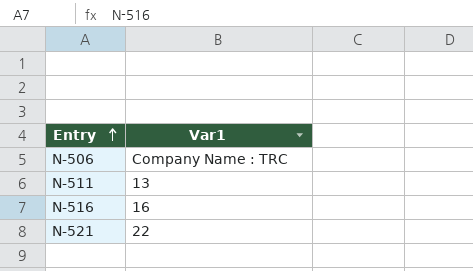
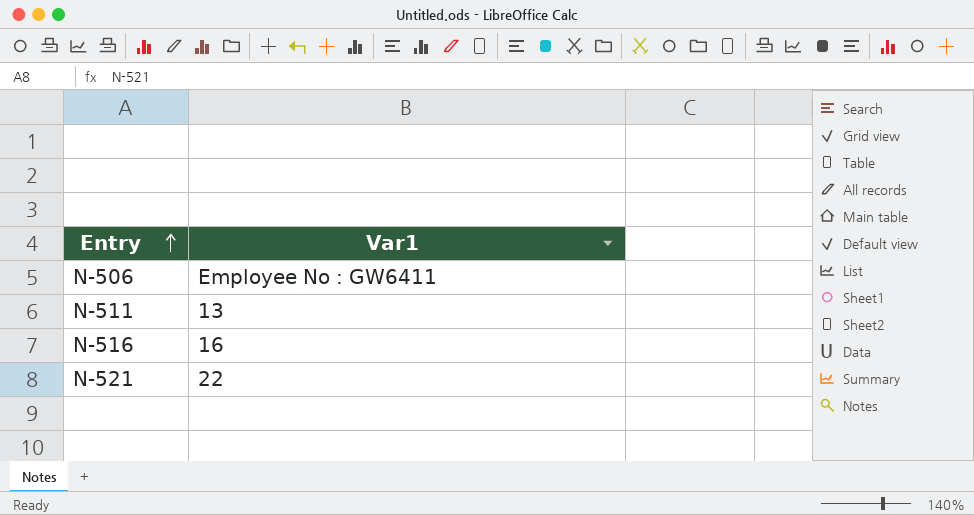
N-506 | Var1: Company Name : TRC -> Employee No : GW6411

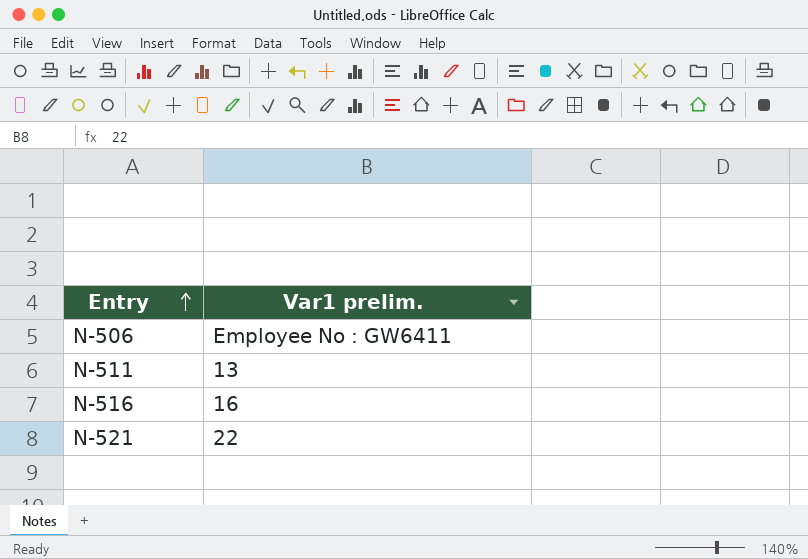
column name: Var1 -> Var1 prelim.

